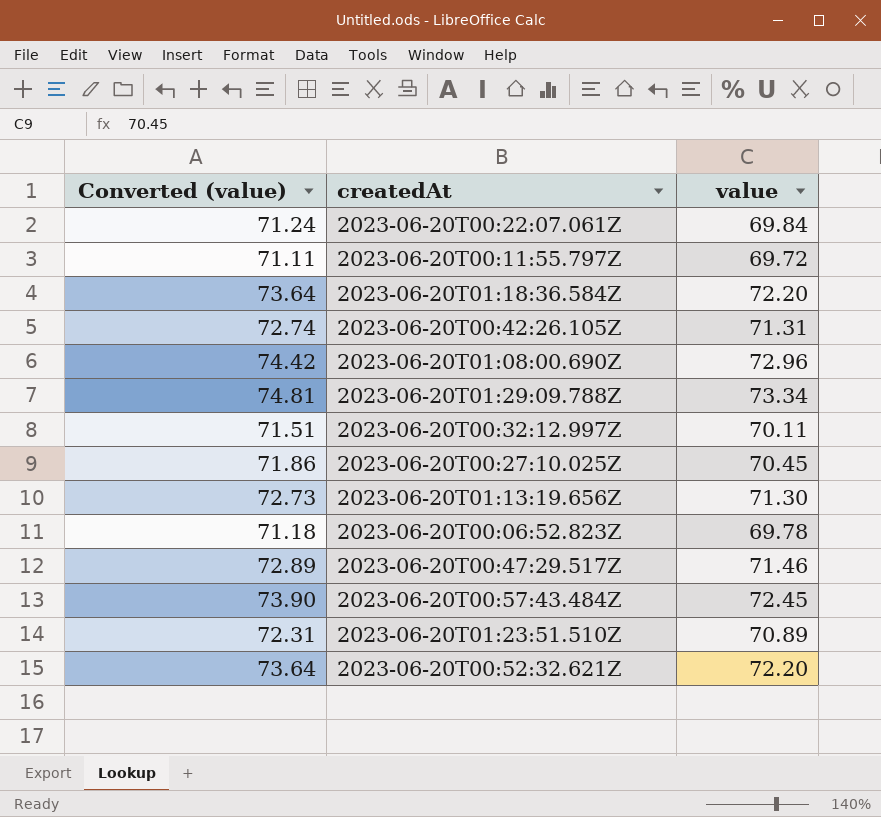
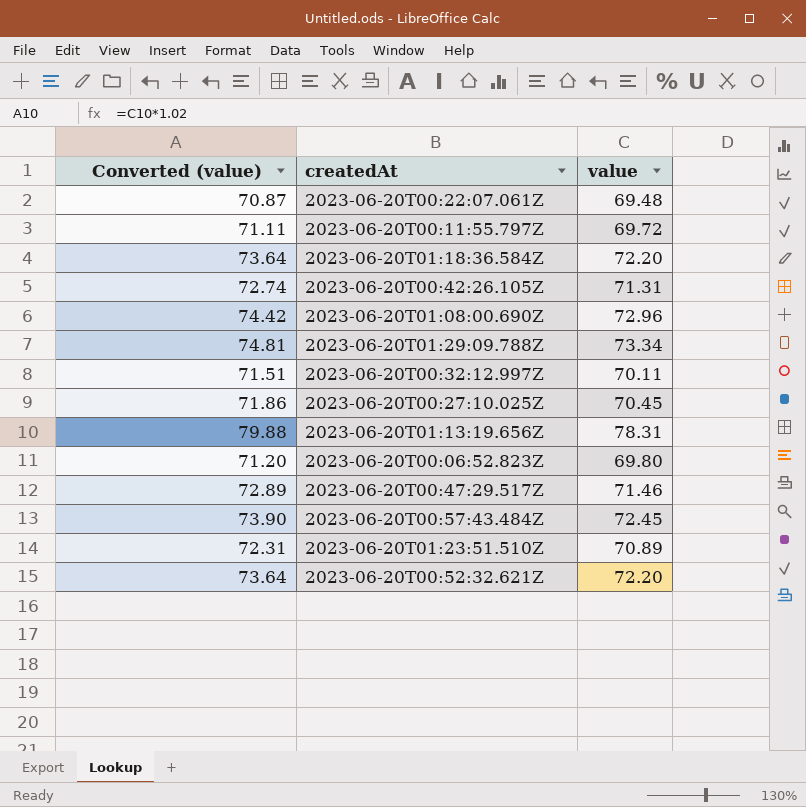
2023-06-20T00:22:07.061Z | Converted (value): 71.24 -> 70.87
2023-06-20T00:22:07.061Z | value: 69.84 -> 69.48
2023-06-20T01:13:19.656Z | Converted (value): 72.73 -> 79.88
2023-06-20T01:13:19.656Z | value: 71.30 -> 78.31
2023-06-20T00:06:52.823Z | Converted (value): 71.18 -> 71.20
2023-06-20T00:06:52.823Z | value: 69.78 -> 69.80

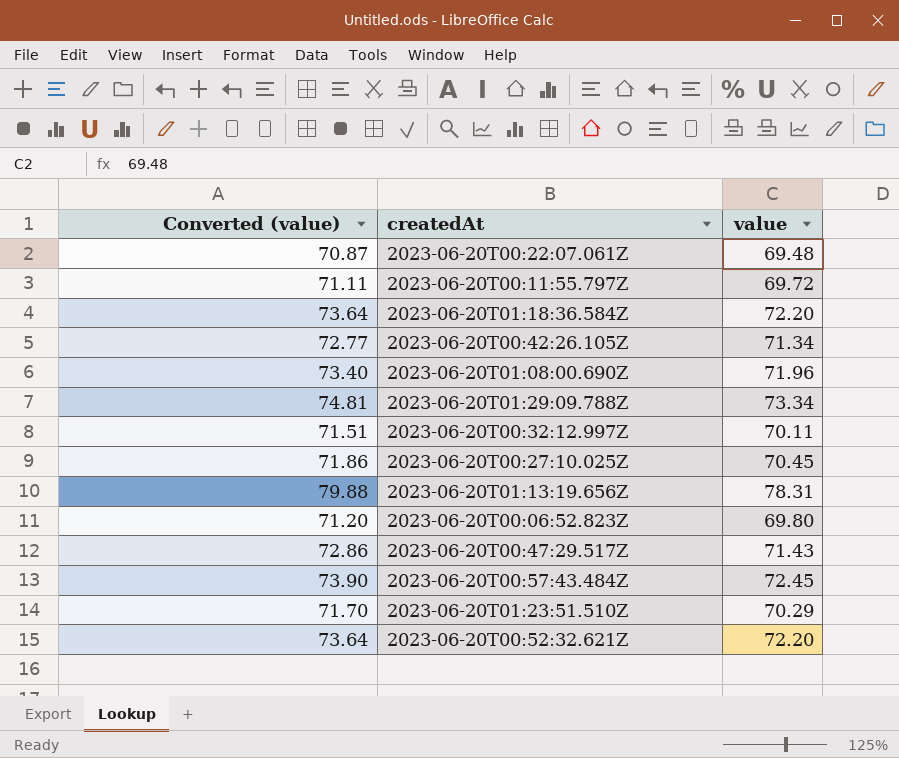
2023-06-20T00:42:26.105Z | Converted (value): 72.74 -> 72.77
2023-06-20T00:42:26.105Z | value: 71.31 -> 71.34
2023-06-20T01:08:00.690Z | Converted (value): 74.42 -> 73.40
2023-06-20T01:08:00.690Z | value: 72.96 -> 71.96
2023-06-20T00:47:29.517Z | Converted (value): 72.89 -> 72.86
2023-06-20T00:47:29.517Z | value: 71.46 -> 71.43
2023-06-20T01:23:51.510Z | Converted (value): 72.31 -> 71.70
2023-06-20T01:23:51.510Z | value: 70.89 -> 70.29

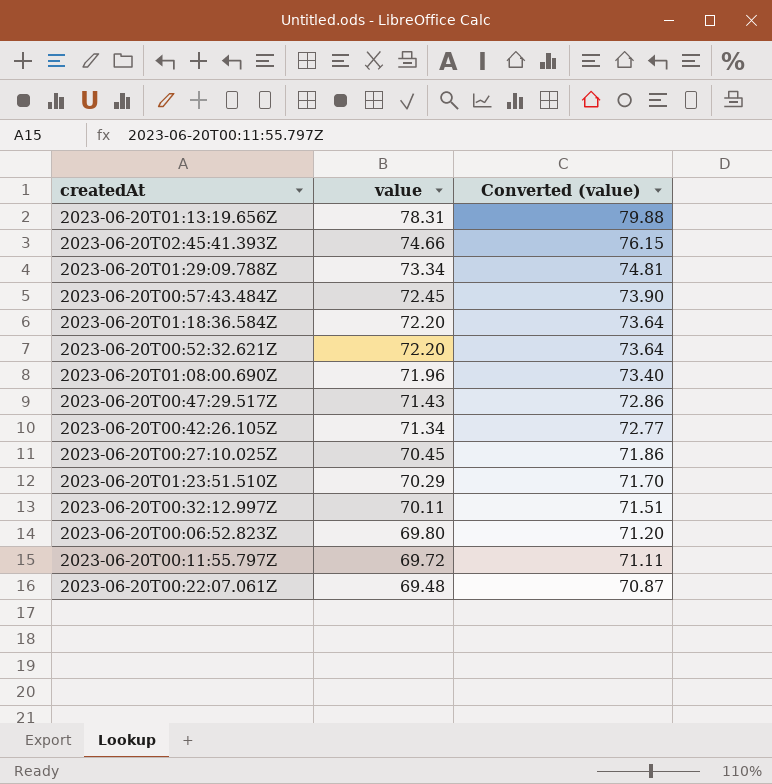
row order: none -> value descending
column Converted (value) | position: 1 -> 3
row 2023-06-20T02:45:41.393Z: none -> 74.66 | 76.15

